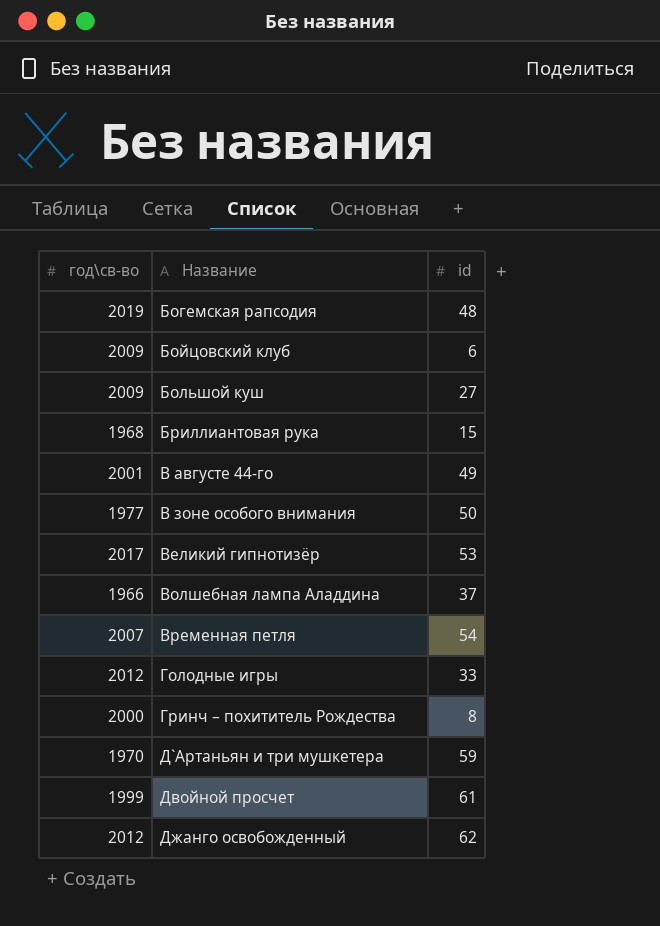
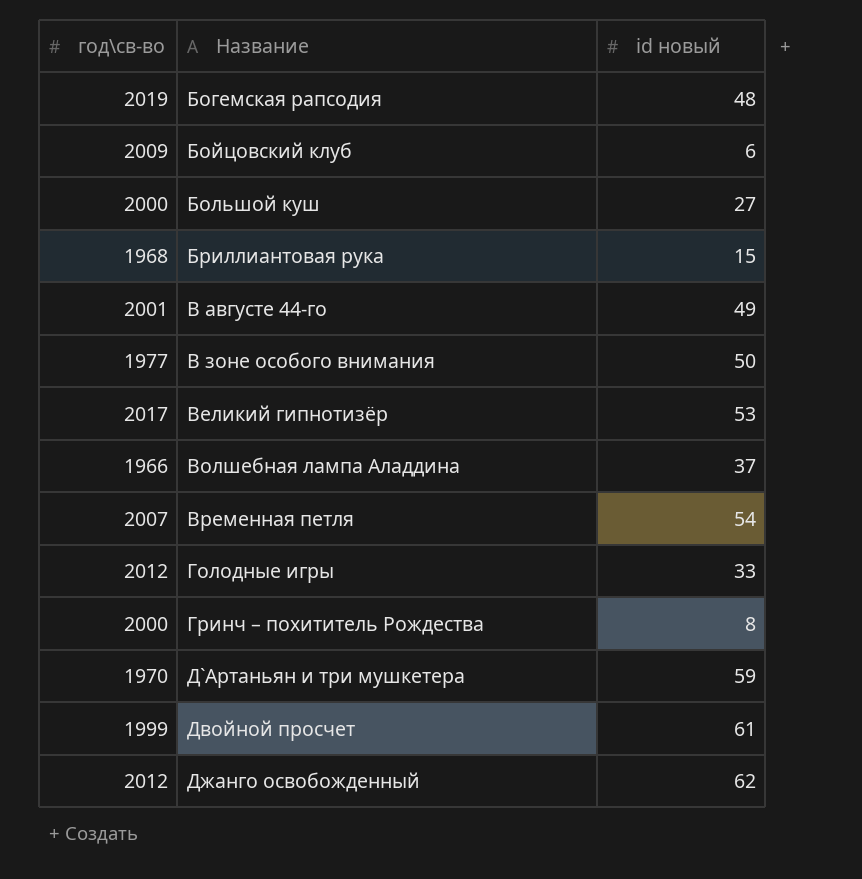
column name: id -> id новый
Большой куш | год\св-во: 2009 -> 2000

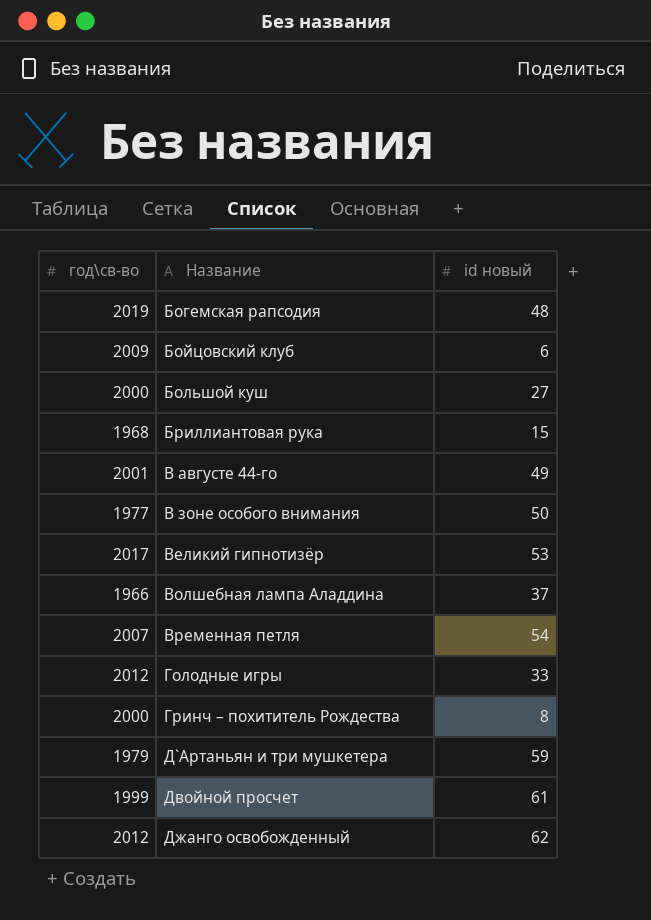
Д`Артаньян и три мушкетера | год\св-во: 1970 -> 1979

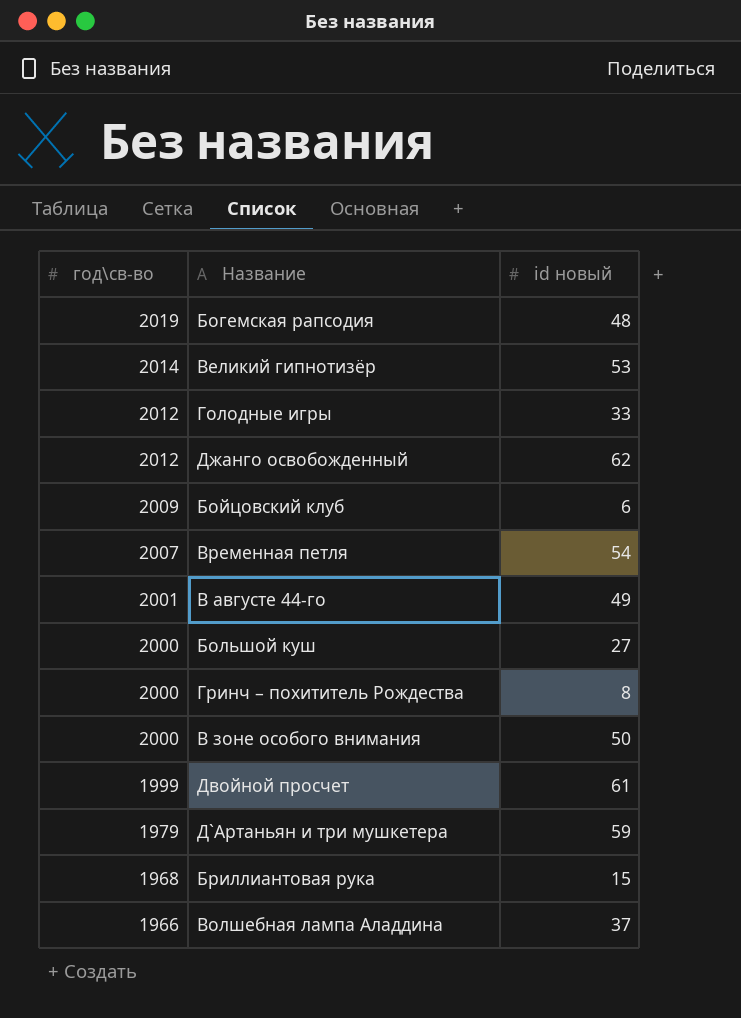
row order: Название ascending -> год\св-во descending
Великий гипнотизёр | год\св-во: 2017 -> 2014
В зоне особого внимания | год\св-во: 1977 -> 2000

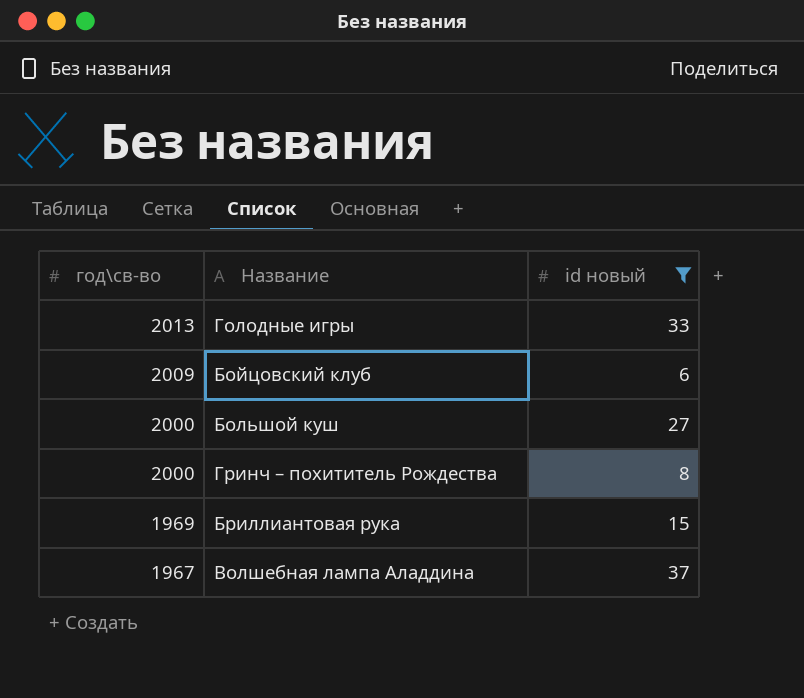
filter: none -> id новый <= 37
Голодные игры | год\св-во: 2012 -> 2013
Бриллиантовая рука | год\св-во: 1968 -> 1969
Волшебная лампа Аладдина | год\св-во: 1966 -> 1967

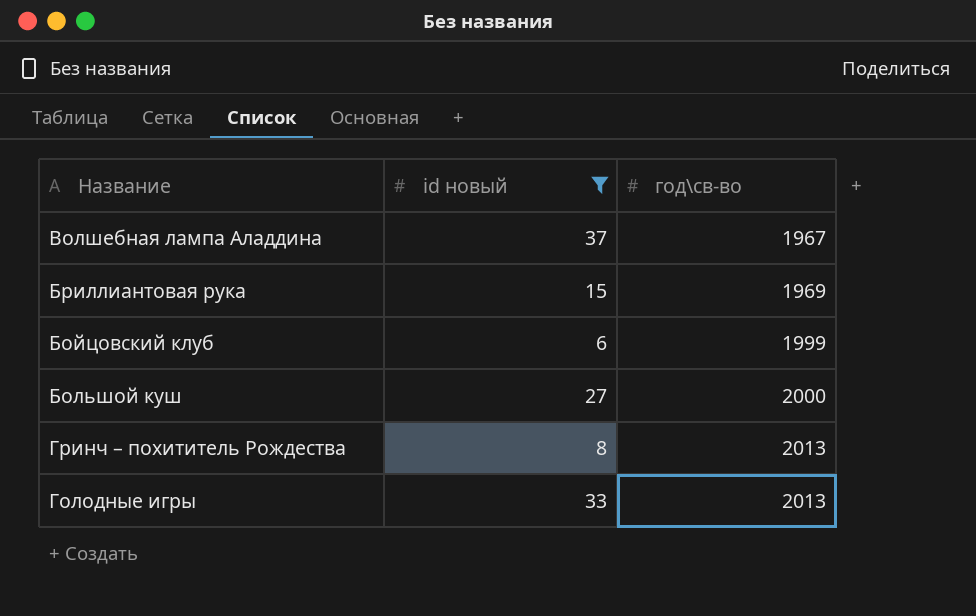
row order: год\св-во descending -> год\св-во ascending
column год\св-во | position: 1 -> 3
Бойцовский клуб | год\св-во: 2009 -> 1999
Гринч – похититель Рождества | год\св-во: 2000 -> 2013

